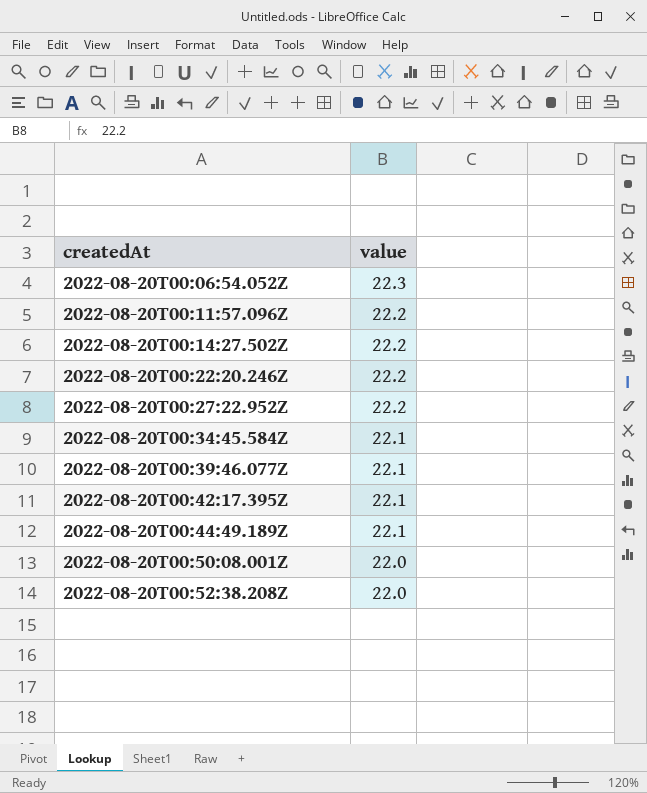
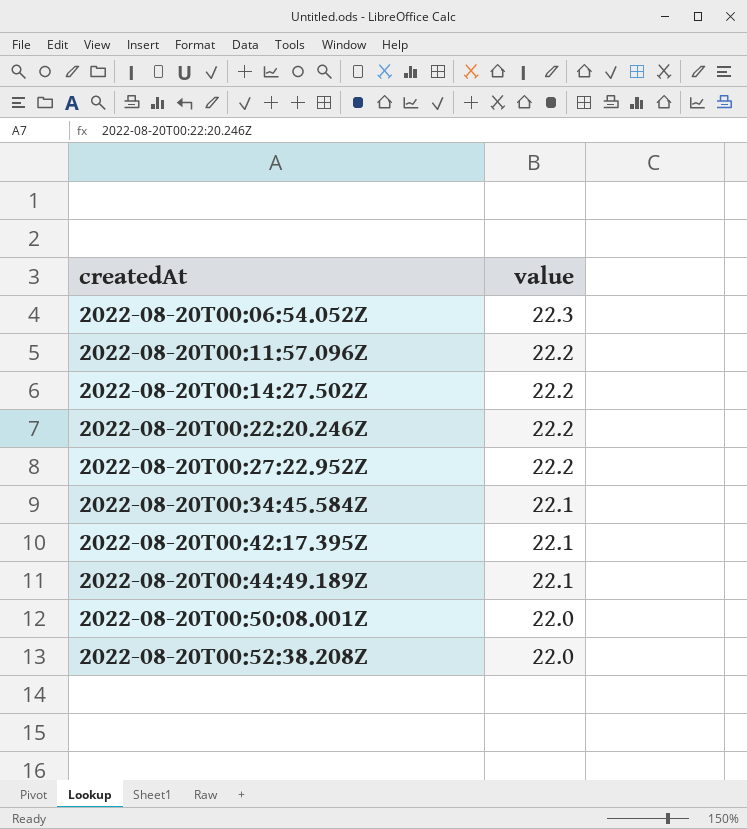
row 2022-08-20T00:39:46.077Z: 22.1 -> none

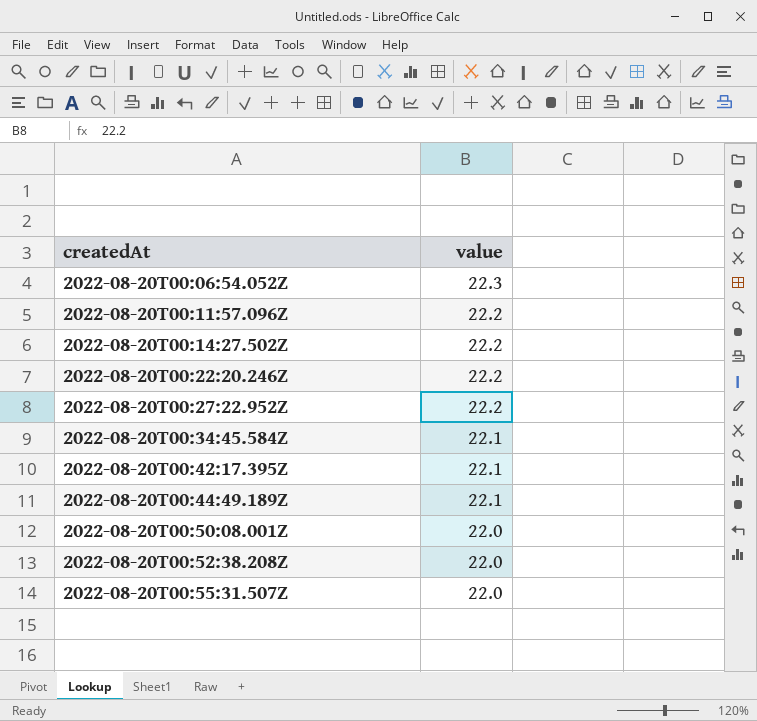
row 2022-08-20T00:55:31.507Z: none -> 22.0

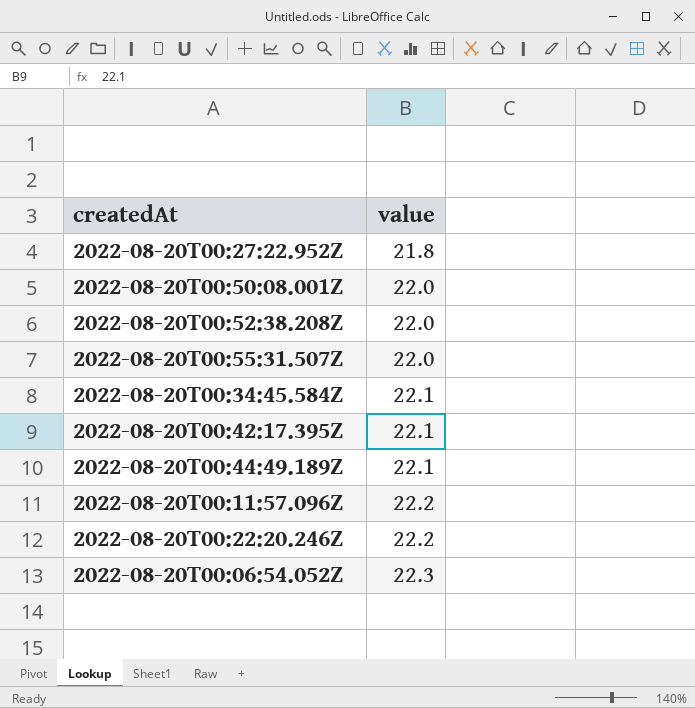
row order: createdAt ascending -> value ascending
row 2022-08-20T00:14:27.502Z: 22.2 -> none
2022-08-20T00:27:22.952Z | value: 22.2 -> 21.8

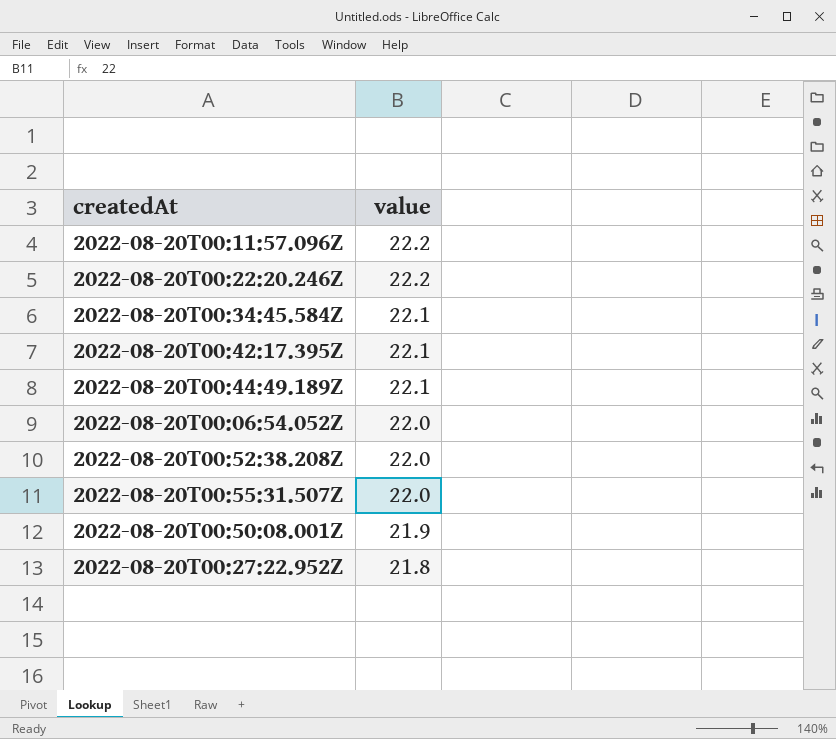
row order: value ascending -> value descending
2022-08-20T00:06:54.052Z | value: 22.3 -> 22.0
2022-08-20T00:50:08.001Z | value: 22.0 -> 21.9

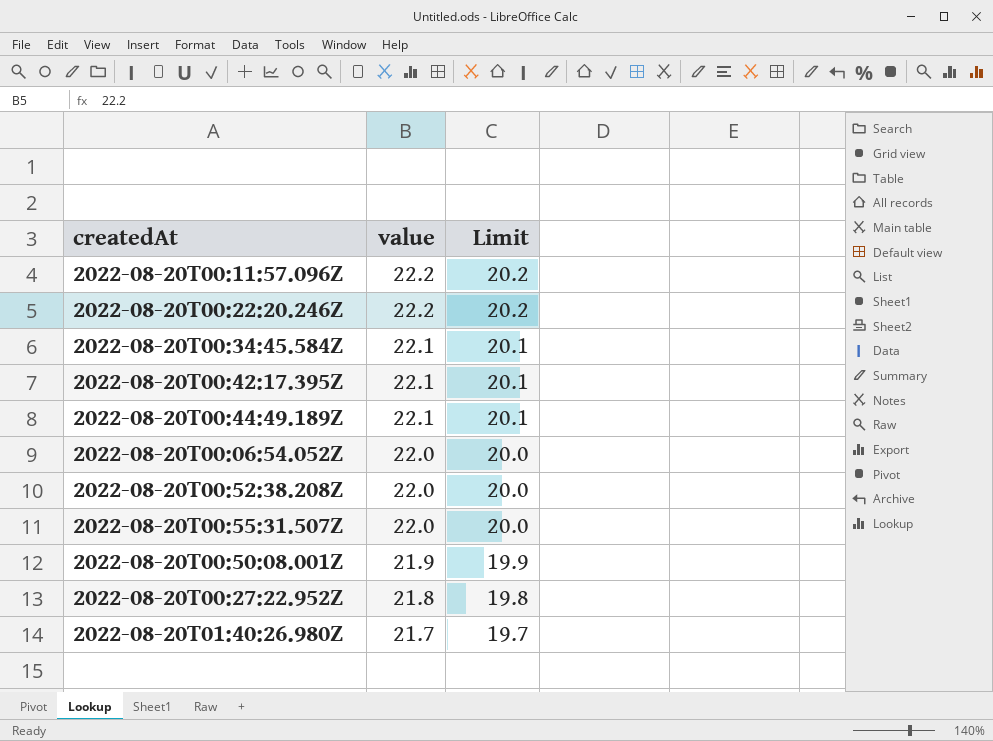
column Limit | formula: none -> [value] - 2
row 2022-08-20T01:40:26.980Z: none -> 21.7 | 19.7

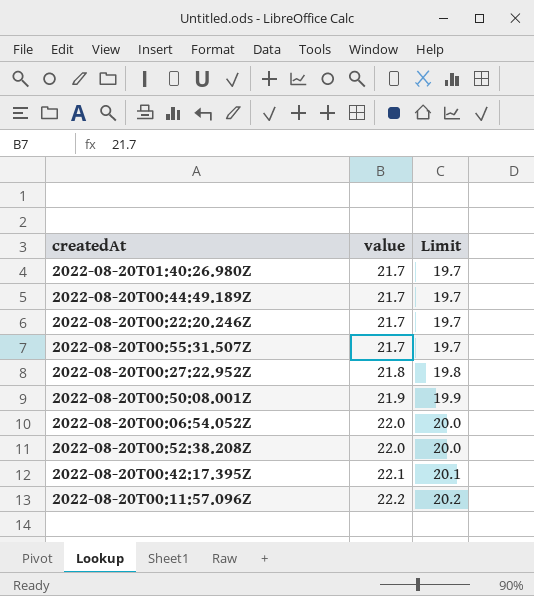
row order: value descending -> value ascending
row 2022-08-20T00:34:45.584Z: 22.1 | 20.1 -> none
2022-08-20T00:44:49.189Z | value: 22.1 -> 21.7
2022-08-20T00:44:49.189Z | Limit: 20.1 -> 19.7
2022-08-20T00:22:20.246Z | value: 22.2 -> 21.7
2022-08-20T00:22:20.246Z | Limit: 20.2 -> 19.7
2022-08-20T00:55:31.507Z | value: 22.0 -> 21.7
2022-08-20T00:55:31.507Z | Limit: 20.0 -> 19.7

